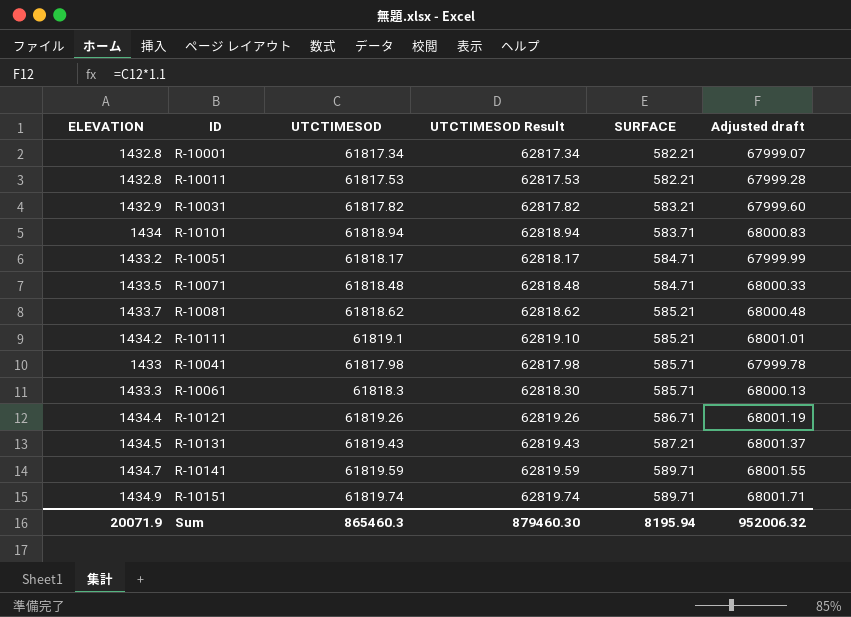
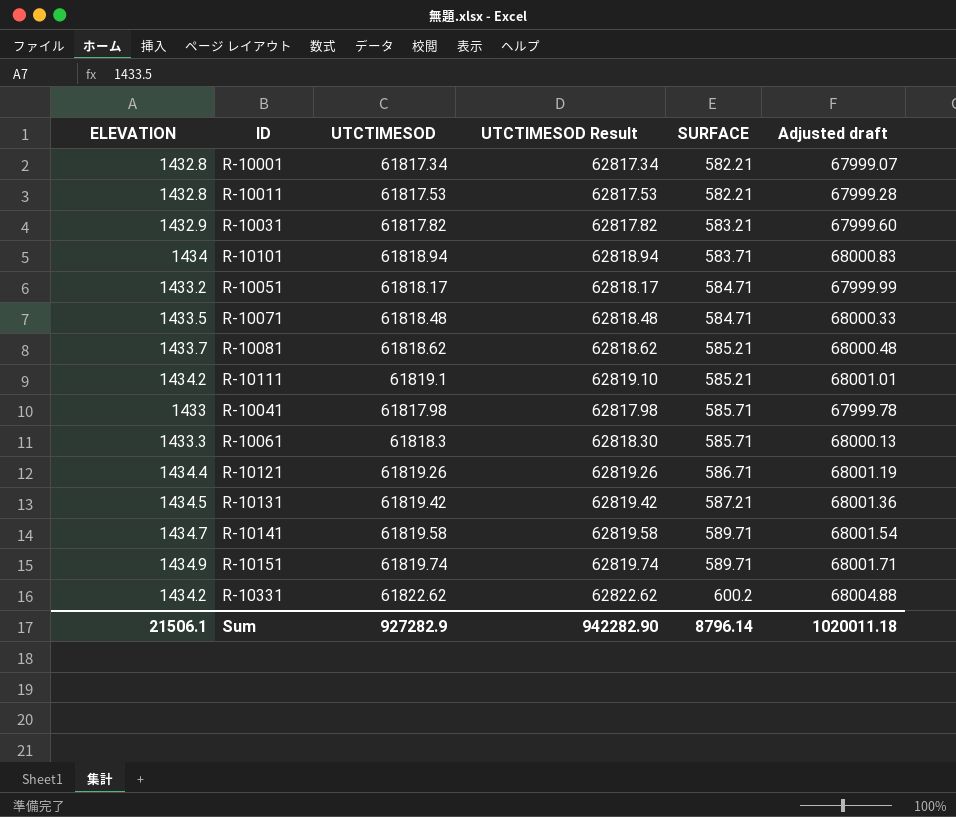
R-10131 | UTCTIMESOD: 61819.43 -> 61819.42
R-10131 | UTCTIMESOD Result: 62819.43 -> 62819.42
R-10131 | Adjusted draft: 68001.37 -> 68001.36
R-10141 | UTCTIMESOD: 61819.59 -> 61819.58
R-10141 | UTCTIMESOD Result: 62819.59 -> 62819.58
R-10141 | Adjusted draft: 68001.55 -> 68001.54
row R-10331: none -> 1434.2 | 61822.62 | 62822.62 | 600.2 | 68004.88
Sum | ELEVATION: 20071.9 -> 21506.1
Sum | UTCTIMESOD: 865460.3 -> 927282.9
Sum | UTCTIMESOD Result: 879460.30 -> 942282.90
Sum | SURFACE: 8195.94 -> 8796.14
Sum | Adjusted draft: 952006.32 -> 1020011.18

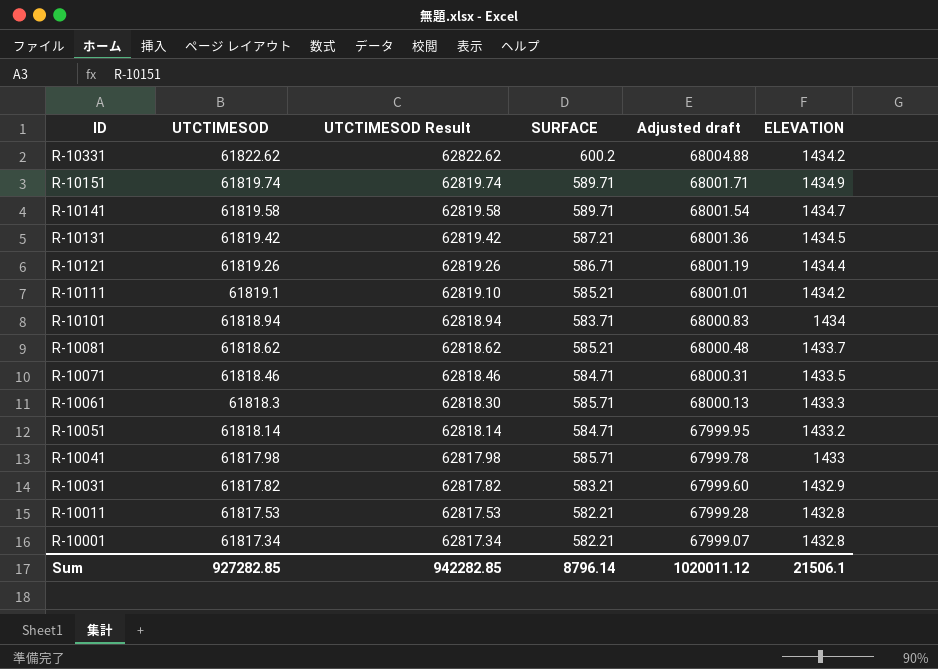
row order: SURFACE ascending -> ID descending
column ELEVATION | position: 1 -> 6
R-10071 | UTCTIMESOD: 61818.48 -> 61818.46
R-10071 | UTCTIMESOD Result: 62818.48 -> 62818.46
R-10071 | Adjusted draft: 68000.33 -> 68000.31
R-10051 | UTCTIMESOD: 61818.17 -> 61818.14
R-10051 | UTCTIMESOD Result: 62818.17 -> 62818.14
R-10051 | Adjusted draft: 67999.99 -> 67999.95
Sum | UTCTIMESOD: 927282.9 -> 927282.85
Sum | UTCTIMESOD Result: 942282.90 -> 942282.85
Sum | Adjusted draft: 1020011.18 -> 1020011.12

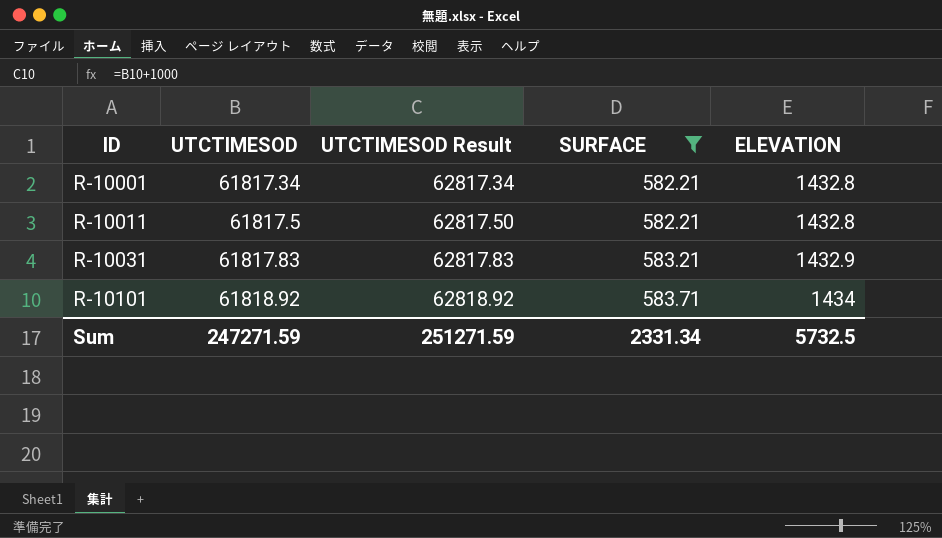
filter: none -> SURFACE <= 583.71
row order: ID descending -> ID ascending
column Adjusted draft | formula: [UTCTIMESOD] * 1.1 -> none
R-10011 | UTCTIMESOD: 61817.53 -> 61817.5
R-10011 | UTCTIMESOD Result: 62817.53 -> 62817.50
R-10031 | UTCTIMESOD: 61817.82 -> 61817.83
R-10031 | UTCTIMESOD Result: 62817.82 -> 62817.83
R-10101 | UTCTIMESOD: 61818.94 -> 61818.92
R-10101 | UTCTIMESOD Result: 62818.94 -> 62818.92
Sum | UTCTIMESOD: 927282.85 -> 247271.59
Sum | UTCTIMESOD Result: 942282.85 -> 251271.59
Sum | SURFACE: 8796.14 -> 2331.34
Sum | ELEVATION: 21506.1 -> 5732.5

